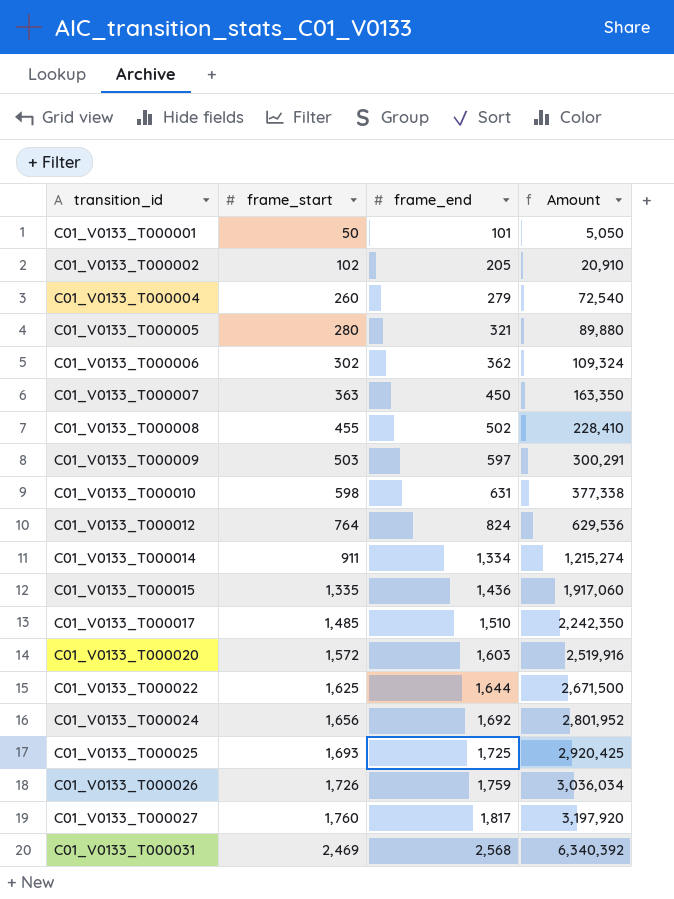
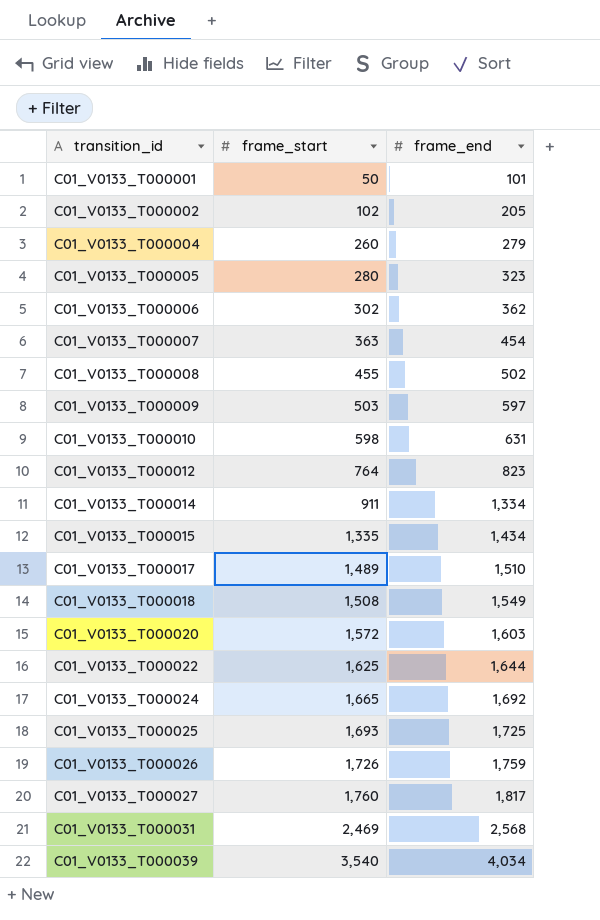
column Amount | formula: [frame_start] * [frame_end] -> none
C01_V0133_T000005 | frame_end: 321 -> 323
C01_V0133_T000007 | frame_end: 450 -> 454
C01_V0133_T000012 | frame_end: 824 -> 823
C01_V0133_T000015 | frame_end: 1,436 -> 1,434
C01_V0133_T000017 | frame_start: 1,485 -> 1,489
row C01_V0133_T000018: none -> 1,508 | 1,549
C01_V0133_T000024 | frame_start: 1,656 -> 1,665
row C01_V0133_T000039: none -> 3,540 | 4,034

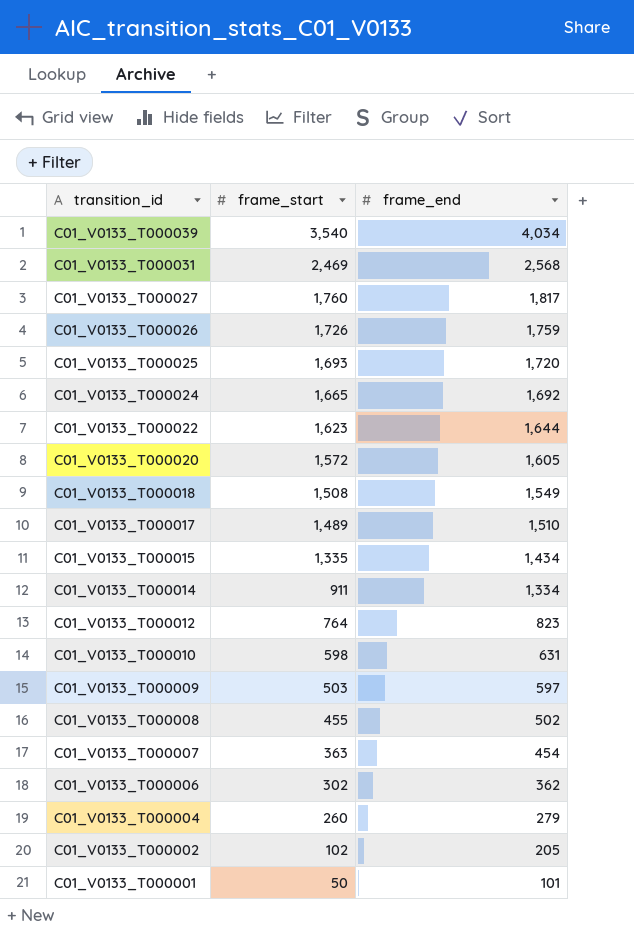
row order: transition_id ascending -> transition_id descending
row C01_V0133_T000005: 280 | 323 -> none
C01_V0133_T000025 | frame_end: 1,725 -> 1,720
C01_V0133_T000022 | frame_start: 1,625 -> 1,623
C01_V0133_T000020 | frame_end: 1,603 -> 1,605

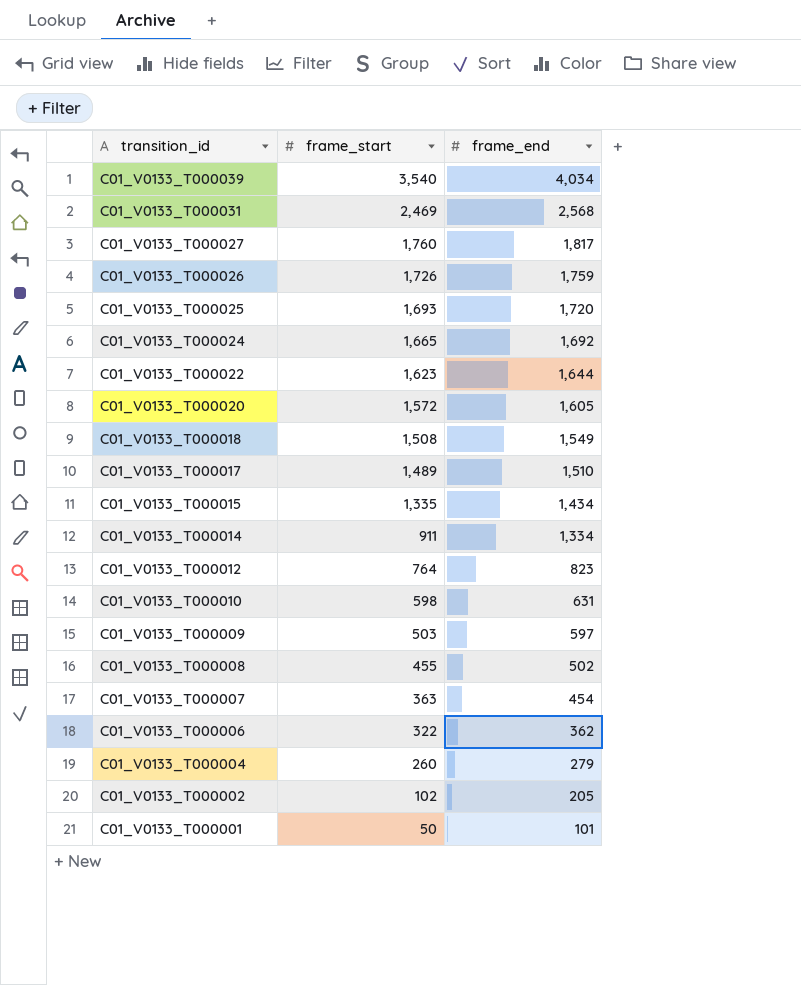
C01_V0133_T000006 | frame_start: 302 -> 322

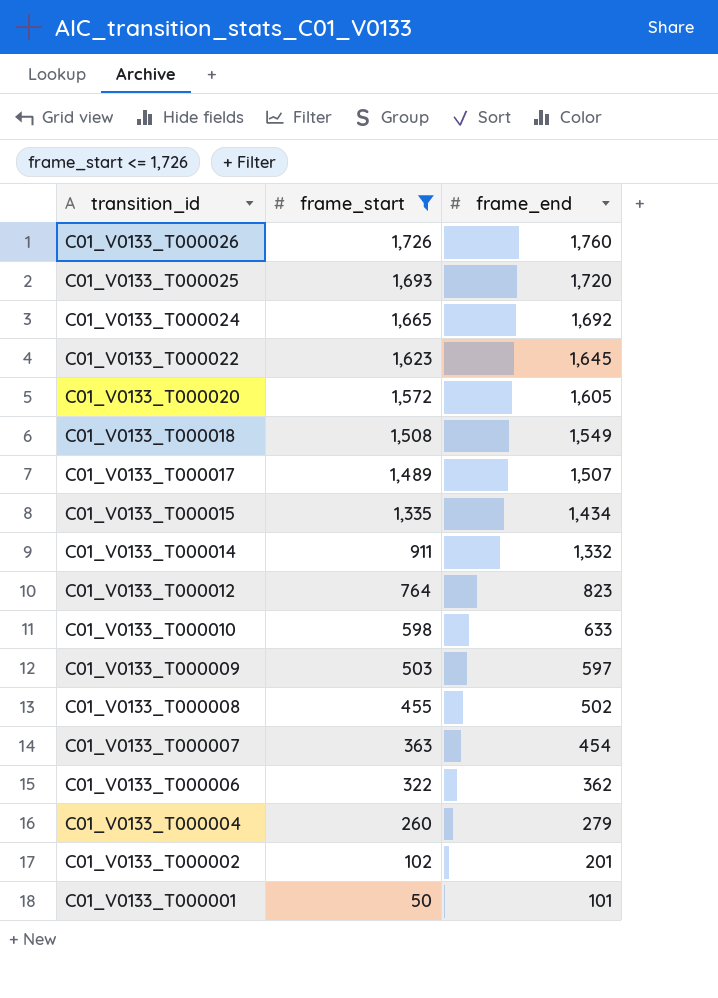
filter: none -> frame_start <= 1,726
C01_V0133_T000026 | frame_end: 1,759 -> 1,760
C01_V0133_T000022 | frame_end: 1,644 -> 1,645
C01_V0133_T000017 | frame_end: 1,510 -> 1,507
C01_V0133_T000014 | frame_end: 1,334 -> 1,332
C01_V0133_T000010 | frame_end: 631 -> 633
C01_V0133_T000002 | frame_end: 205 -> 201

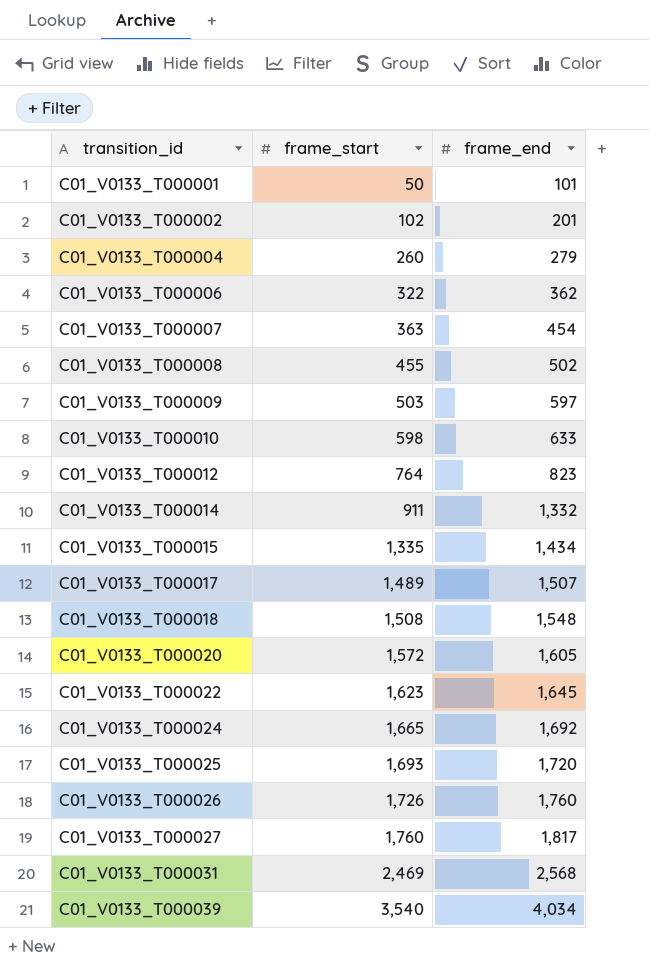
filter: frame_start <= 1,726 -> none
row order: transition_id descending -> transition_id ascending
C01_V0133_T000018 | frame_end: 1,549 -> 1,548

